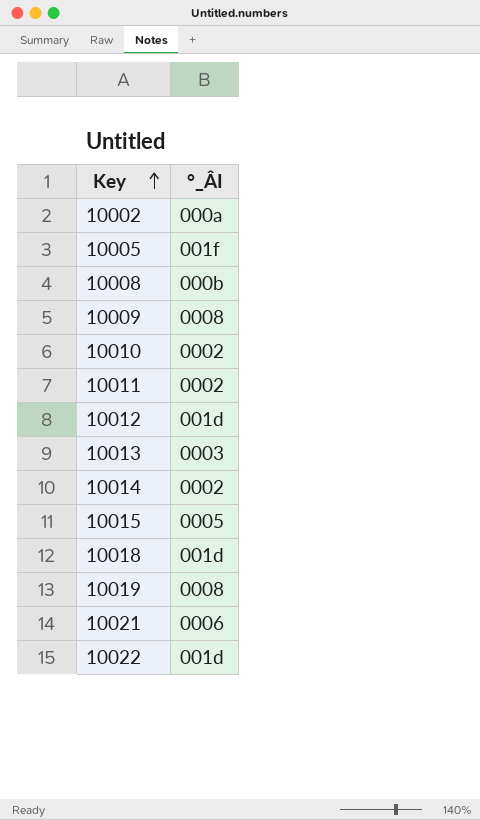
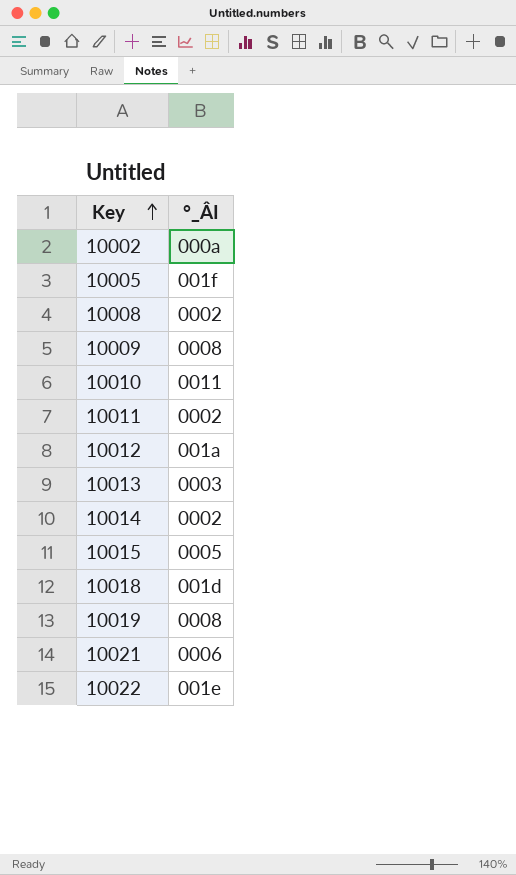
10008 | °_ÂI: 000b -> 0002
10010 | °_ÂI: 0002 -> 0011
10012 | °_ÂI: 001d -> 001a
10022 | °_ÂI: 001d -> 001e

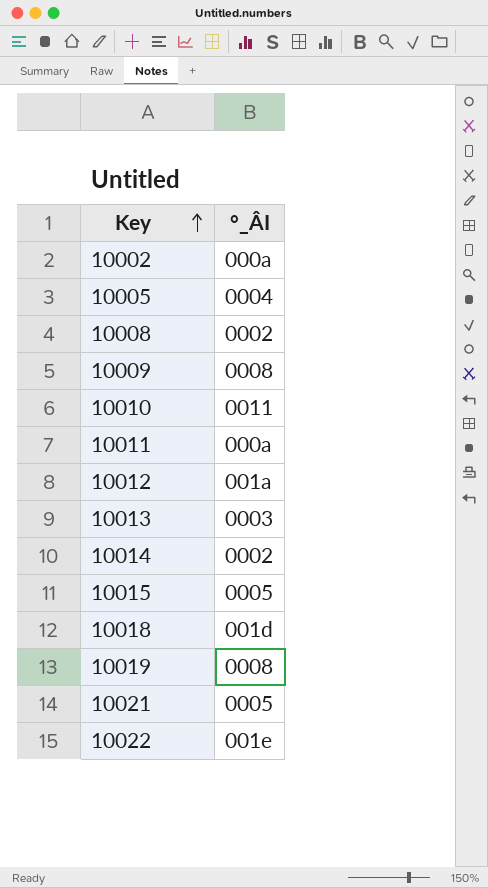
10005 | °_ÂI: 001f -> 0004
10011 | °_ÂI: 0002 -> 000a
10021 | °_ÂI: 0006 -> 0005

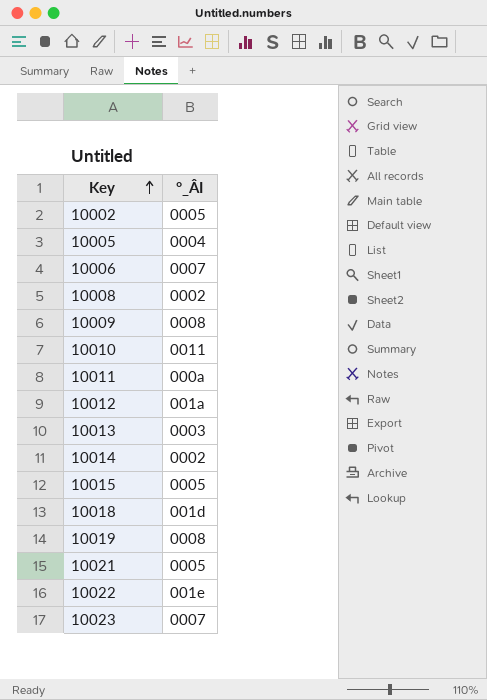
10002 | °_ÂI: 000a -> 0005
row 10006: none -> 0007
row 10023: none -> 0007

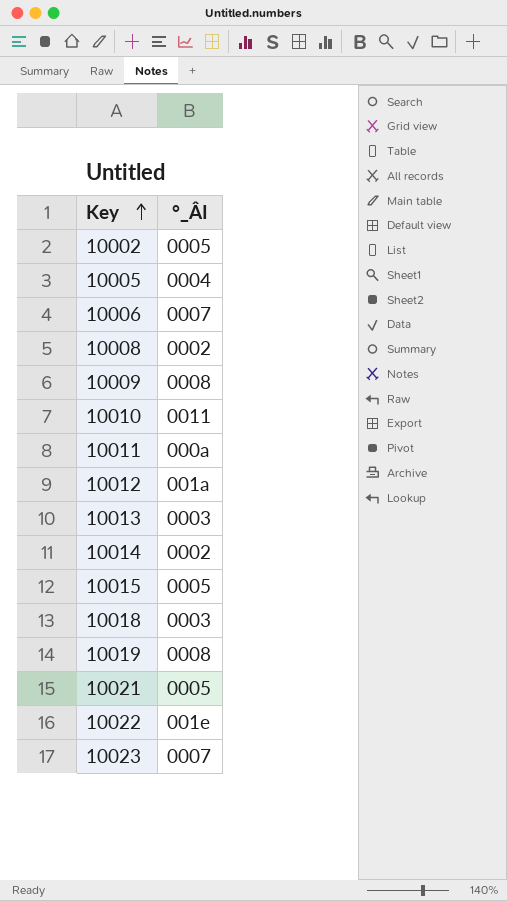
10018 | °_ÂI: 001d -> 0003

